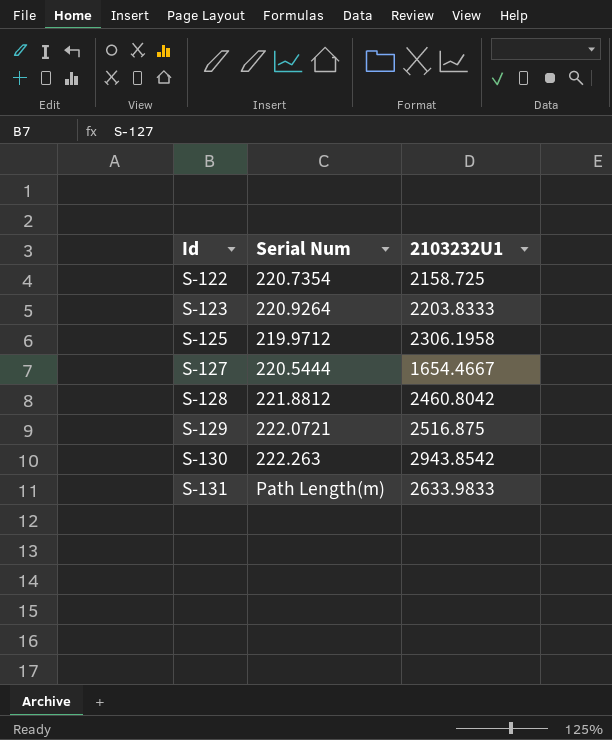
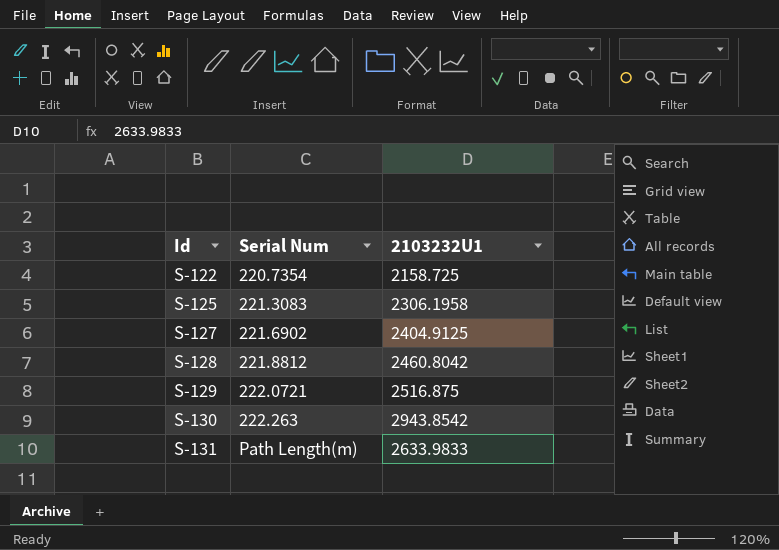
row S-123: 220.9264 | 2203.8333 -> none
S-125 | Serial Num: 219.9712 -> 221.3083
S-127 | Serial Num: 220.5444 -> 221.6902
S-127 | 2103232U1: 1654.4667 -> 2404.9125

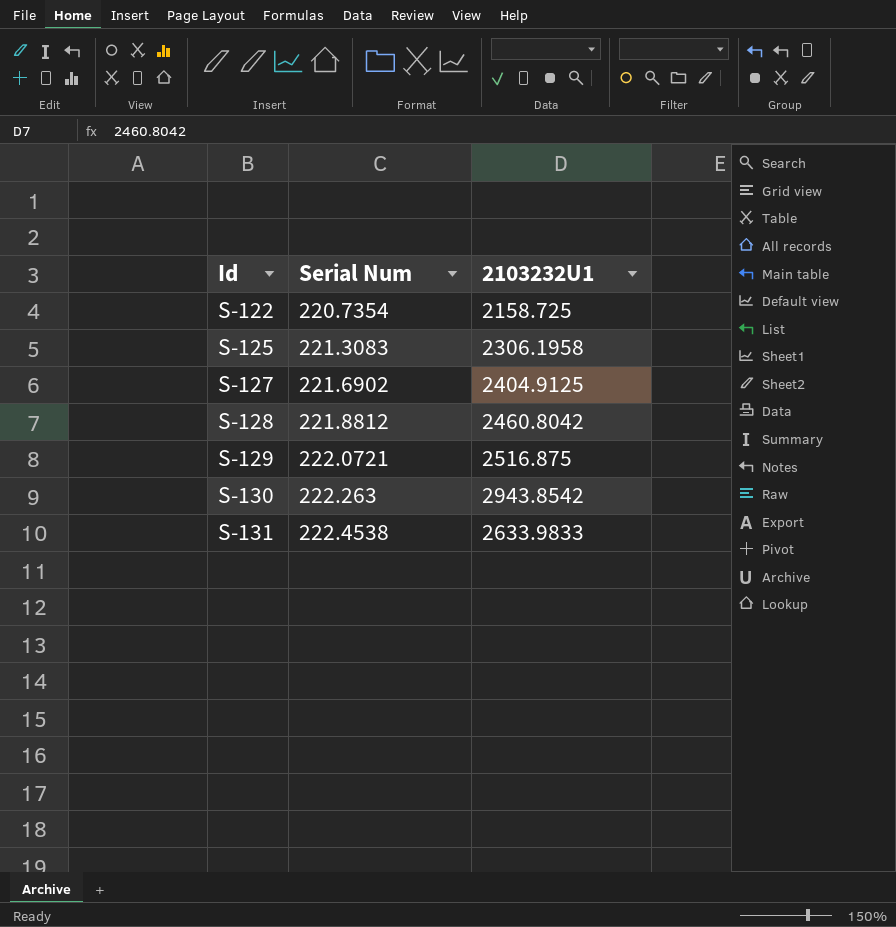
S-131 | Serial Num: Path Length(m) -> 222.4538

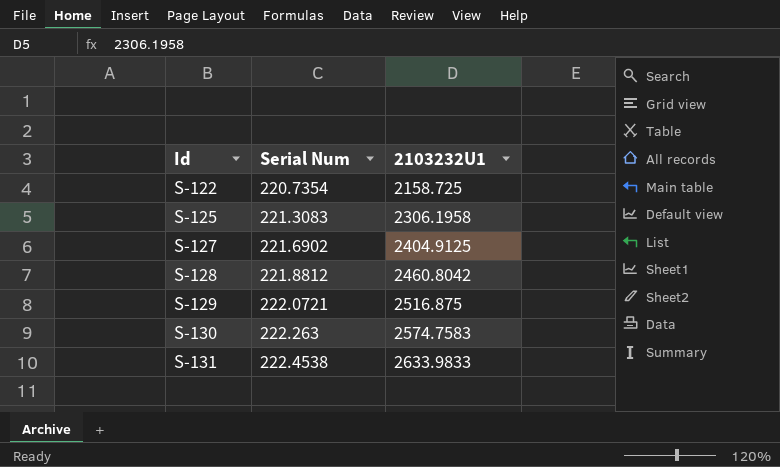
S-130 | 2103232U1: 2943.8542 -> 2574.7583

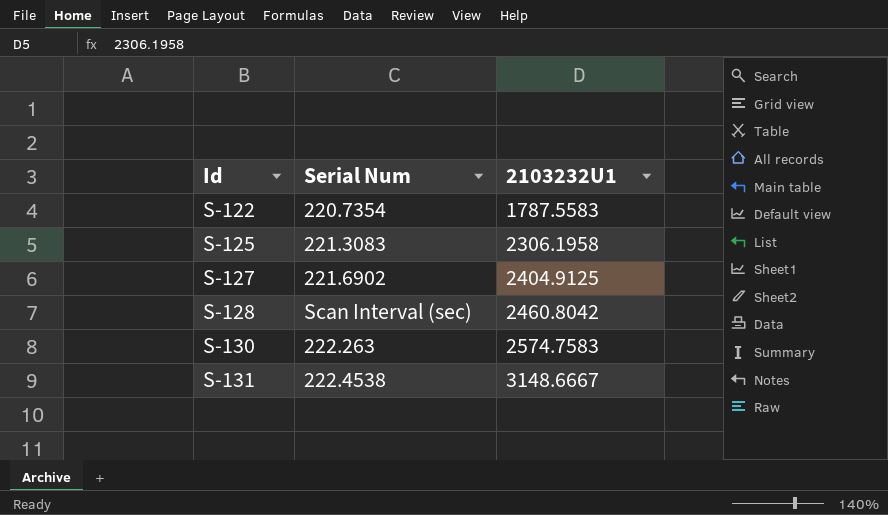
row S-129: 222.0721 | 2516.875 -> none
S-122 | 2103232U1: 2158.725 -> 1787.5583
S-128 | Serial Num: 221.8812 -> Scan Interval (sec)
S-131 | 2103232U1: 2633.9833 -> 3148.6667

